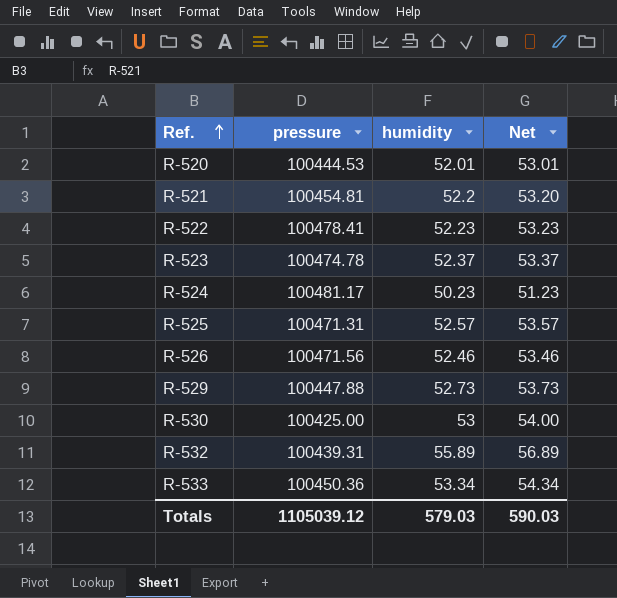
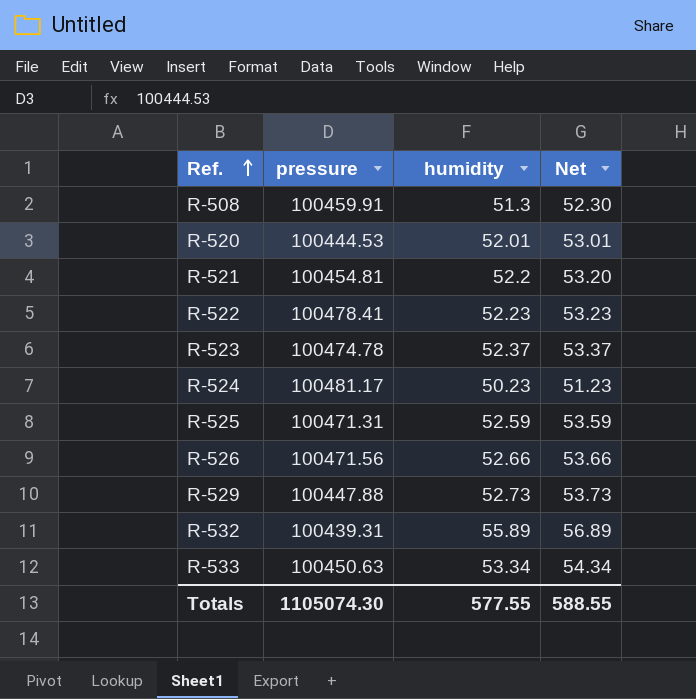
row R-530: 100425.00 | 53 | 54.00 -> none
row R-508: none -> 100459.91 | 51.3 | 52.30
R-525 | humidity: 52.57 -> 52.59
R-525 | Net: 53.57 -> 53.59
R-526 | humidity: 52.46 -> 52.66
R-526 | Net: 53.46 -> 53.66
R-533 | pressure: 100450.36 -> 100450.63
Totals | pressure: 1105039.12 -> 1105074.30
Totals | humidity: 579.03 -> 577.55
Totals | Net: 590.03 -> 588.55

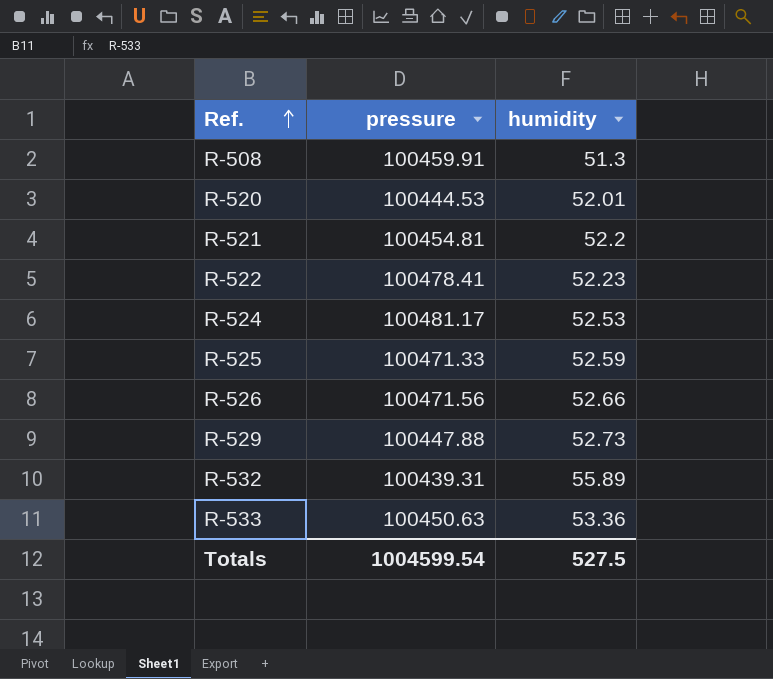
column Net | formula: [humidity] + 1 -> none
row R-523: 100474.78 | 52.37 | 53.37 -> none
R-524 | humidity: 50.23 -> 52.53
R-525 | pressure: 100471.31 -> 100471.33
R-533 | humidity: 53.34 -> 53.36
Totals | pressure: 1105074.30 -> 1004599.54
Totals | humidity: 577.55 -> 527.5

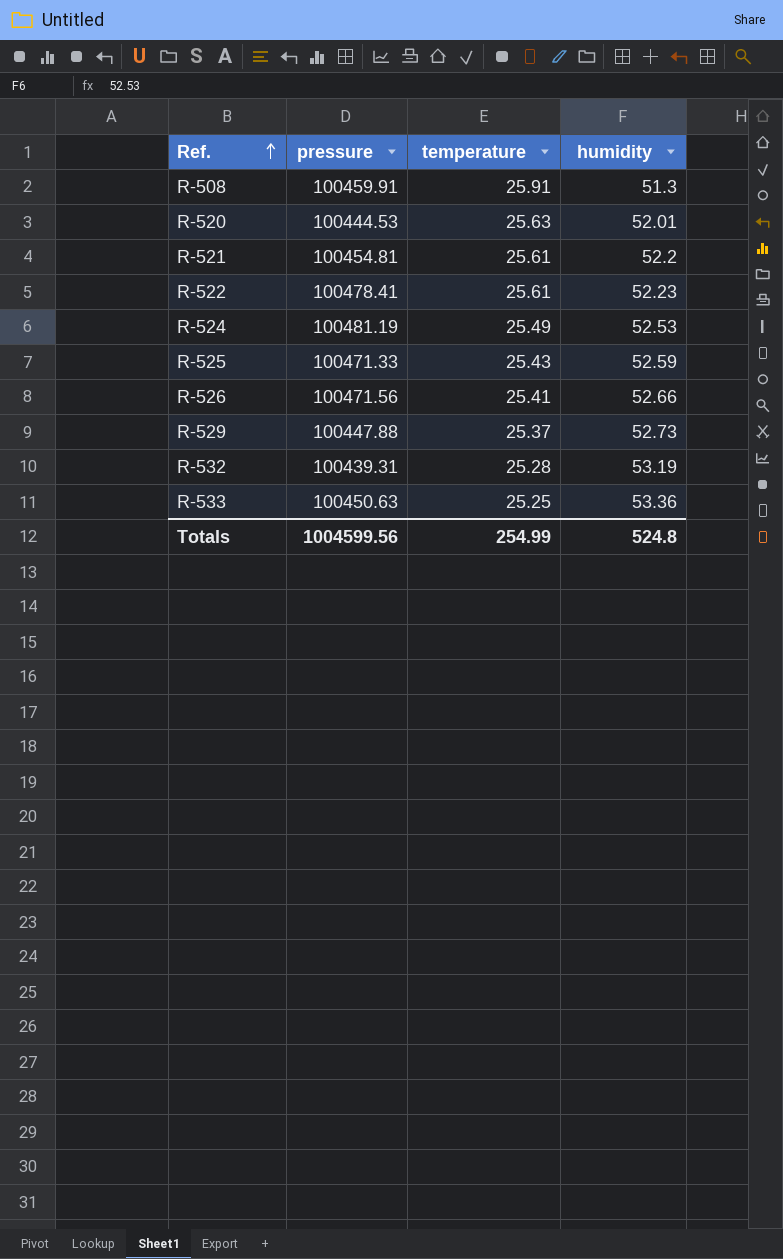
column temperature | position: none -> 3
R-524 | pressure: 100481.17 -> 100481.19
R-532 | humidity: 55.89 -> 53.19
Totals | pressure: 1004599.54 -> 1004599.56
Totals | humidity: 527.5 -> 524.8

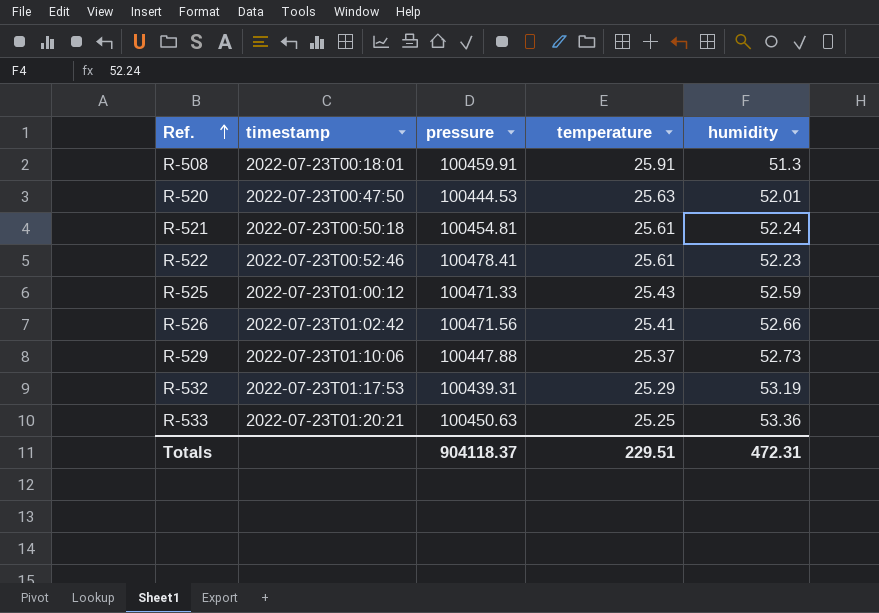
column timestamp | position: none -> 2
row R-524: 100481.19 | 25.49 | 52.53 -> none
R-521 | humidity: 52.2 -> 52.24
R-532 | temperature: 25.28 -> 25.29
Totals | pressure: 1004599.56 -> 904118.37
Totals | temperature: 254.99 -> 229.51
Totals | humidity: 524.8 -> 472.31

